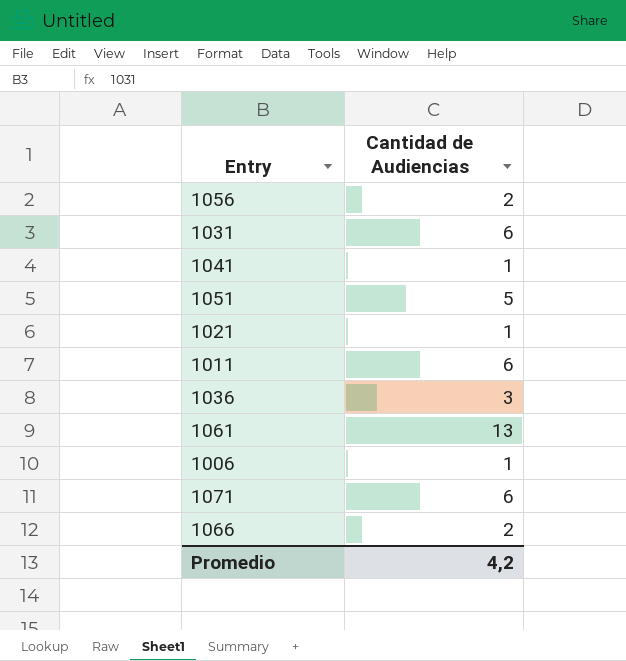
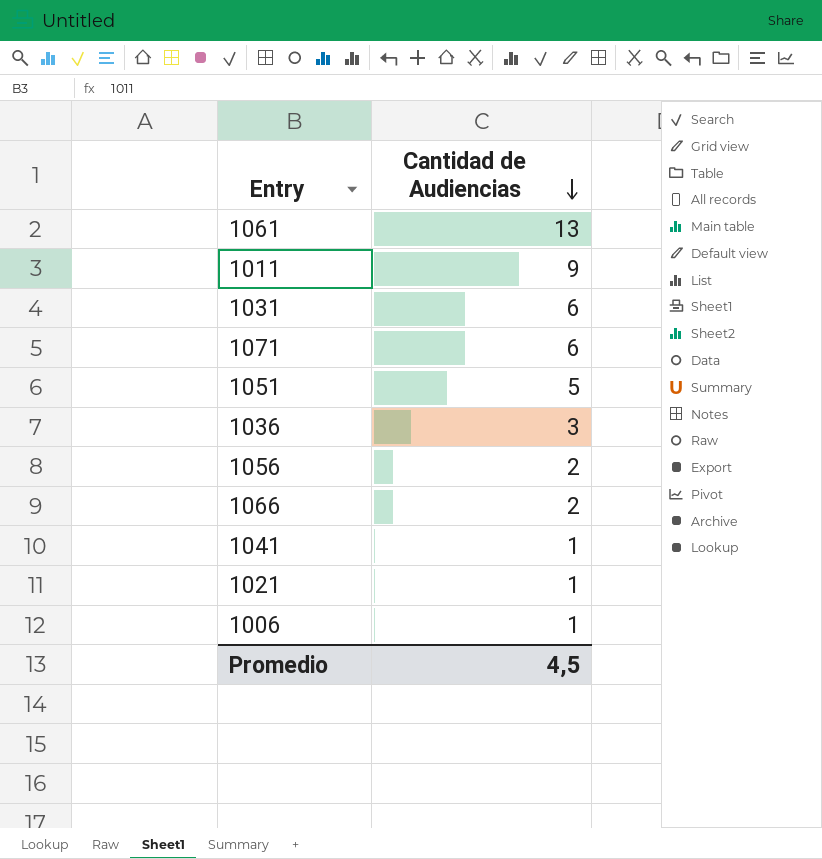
row order: none -> Cantidad de Audiencias descending
1011 | Cantidad de Audiencias: 6 -> 9
Promedio | Cantidad de Audiencias: 4,2 -> 4,5

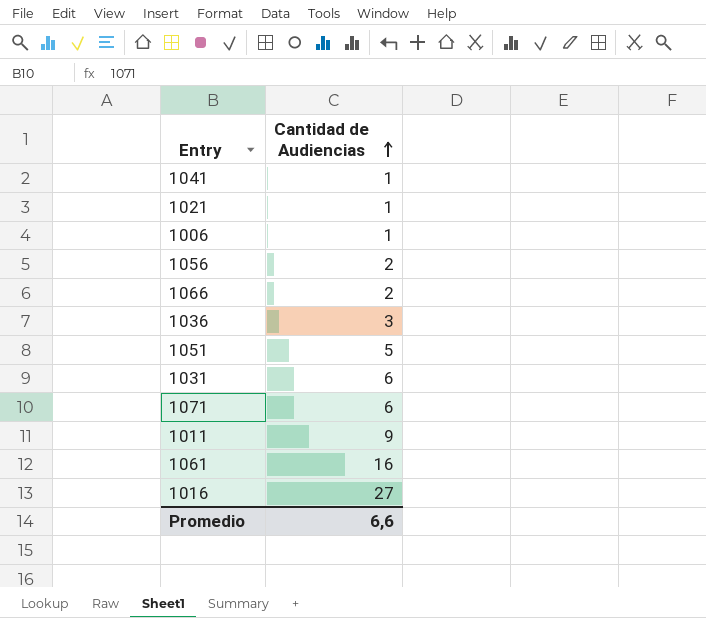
row order: Cantidad de Audiencias descending -> Cantidad de Audiencias ascending
1061 | Cantidad de Audiencias: 13 -> 16
row 1016: none -> 27
Promedio | Cantidad de Audiencias: 4,5 -> 6,6

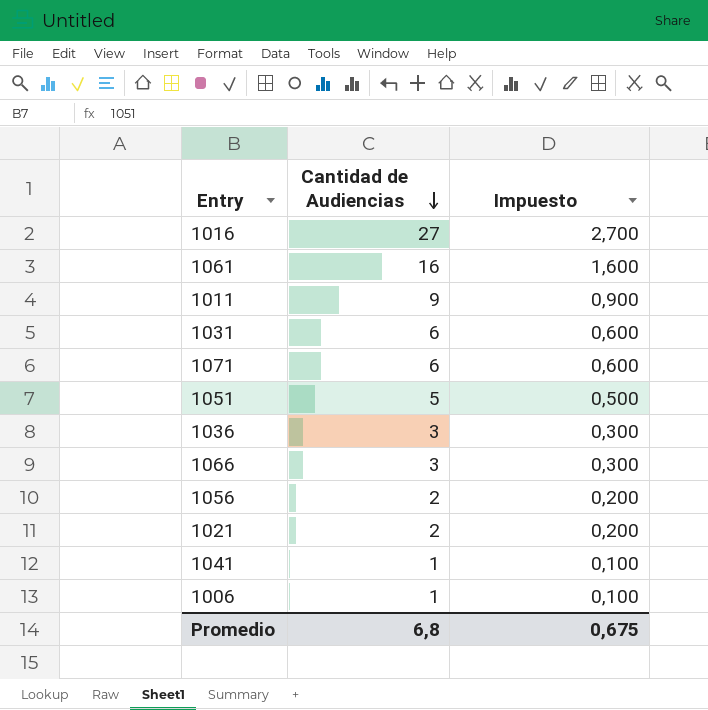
row order: Cantidad de Audiencias ascending -> Cantidad de Audiencias descending
column Impuesto | formula: none -> [Cantidad de Audiencias] * 0,1
1066 | Cantidad de Audiencias: 2 -> 3
1021 | Cantidad de Audiencias: 1 -> 2
Promedio | Cantidad de Audiencias: 6,6 -> 6,8

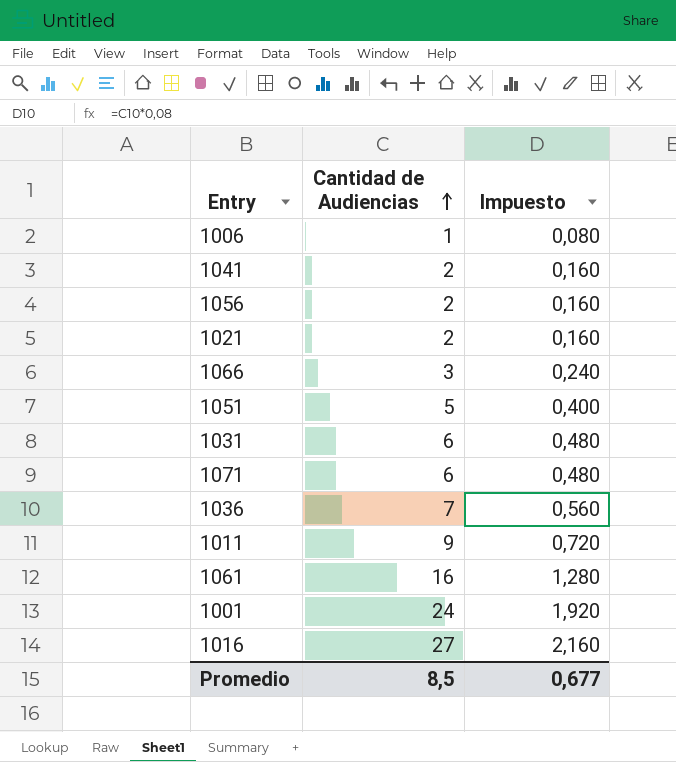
row order: Cantidad de Audiencias descending -> Cantidad de Audiencias ascending
column Impuesto | formula: [Cantidad de Audiencias] * 0,1 -> [Cantidad de Audiencias] * 0,08
1041 | Cantidad de Audiencias: 1 -> 2
1036 | Cantidad de Audiencias: 3 -> 7
row 1001: none -> 24 | 1,920
Promedio | Cantidad de Audiencias: 6,8 -> 8,5
Promedio | Impuesto: 0,675 -> 0,677

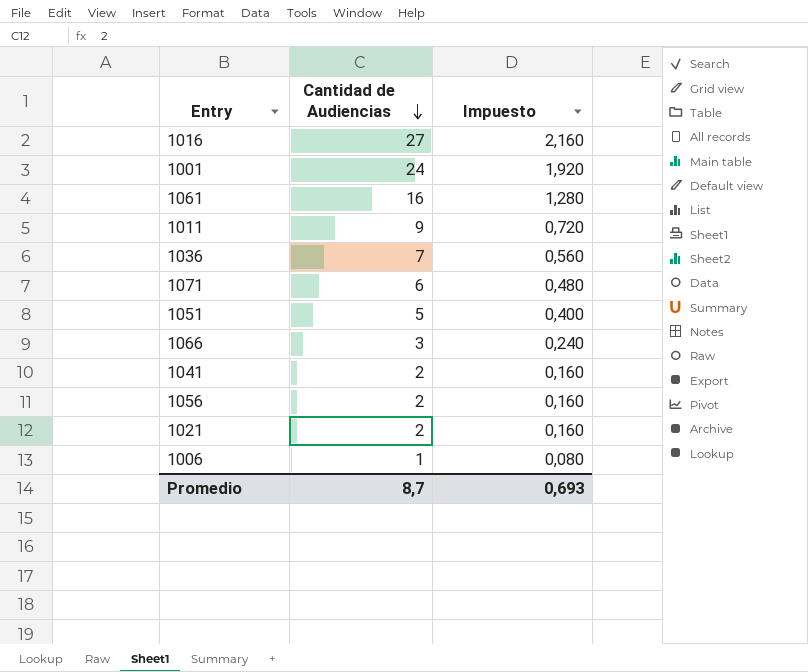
row order: Cantidad de Audiencias ascending -> Cantidad de Audiencias descending
row 1031: 6 | 0,480 -> none
Promedio | Cantidad de Audiencias: 8,5 -> 8,7
Promedio | Impuesto: 0,677 -> 0,693

